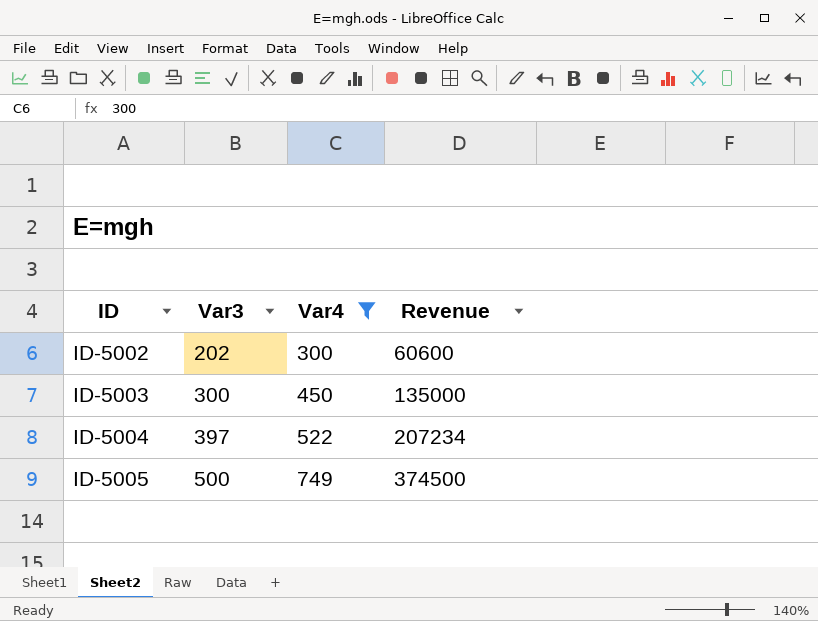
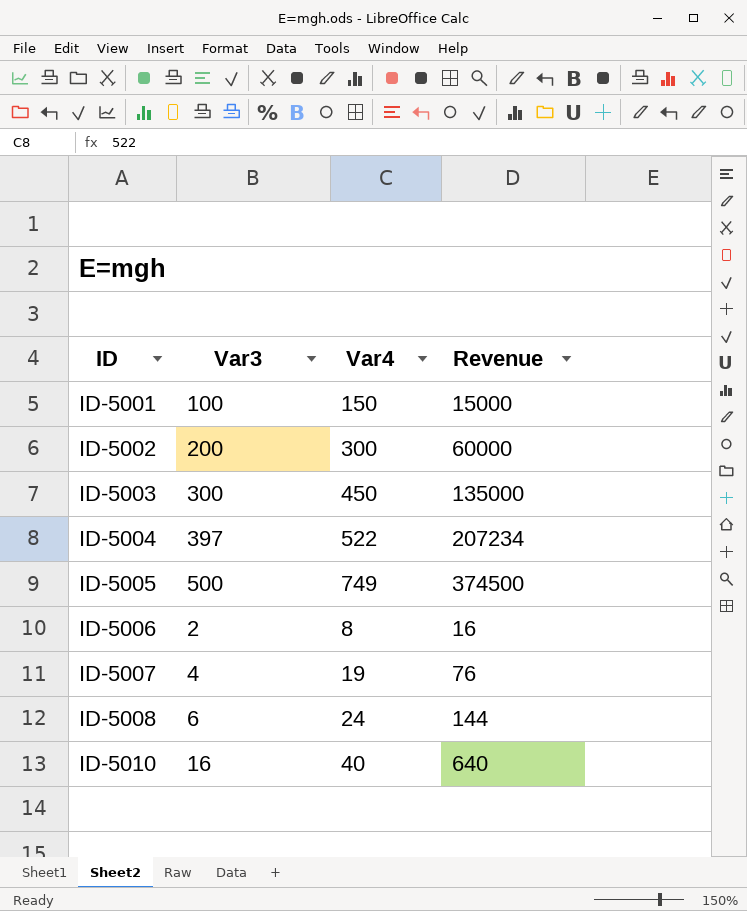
filter: Var4 >= 300 -> none
ID-5002 | Var3: 202 -> 200
ID-5002 | Revenue: 60600 -> 60000

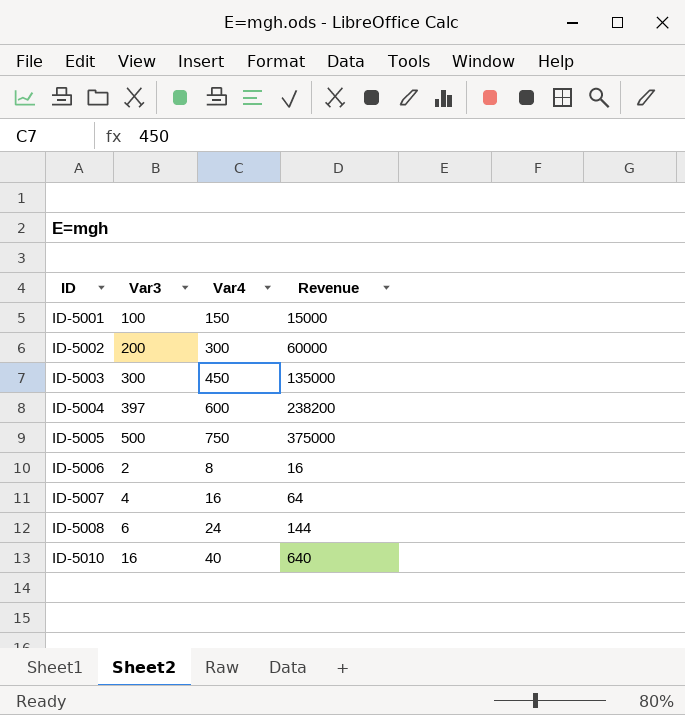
ID-5004 | Var4: 522 -> 600
ID-5004 | Revenue: 207234 -> 238200
ID-5005 | Var4: 749 -> 750
ID-5005 | Revenue: 374500 -> 375000
ID-5007 | Var4: 19 -> 16
ID-5007 | Revenue: 76 -> 64

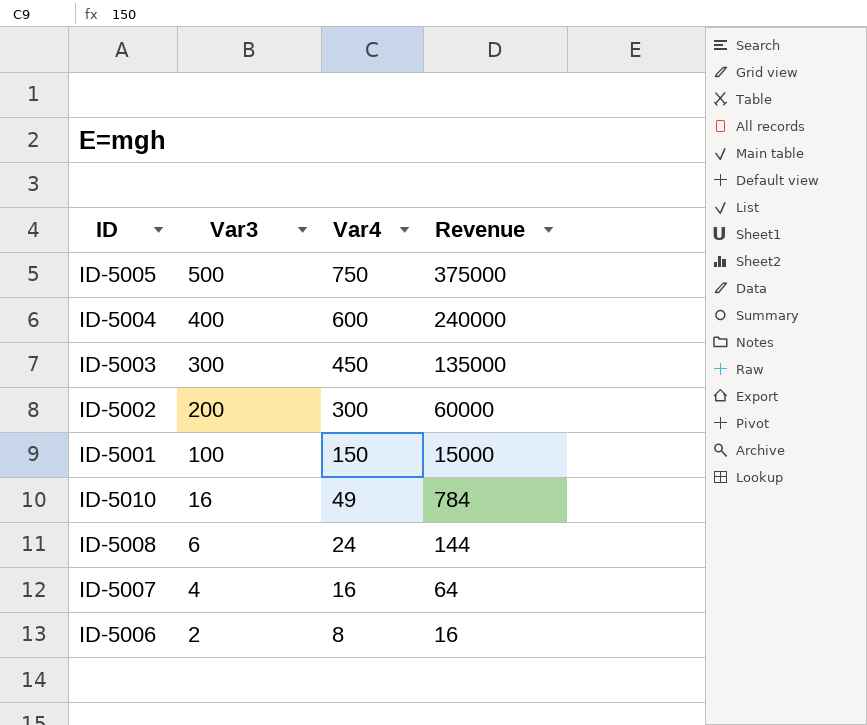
row order: ID ascending -> Var3 descending
ID-5004 | Var3: 397 -> 400
ID-5004 | Revenue: 238200 -> 240000
ID-5010 | Var4: 40 -> 49
ID-5010 | Revenue: 640 -> 784

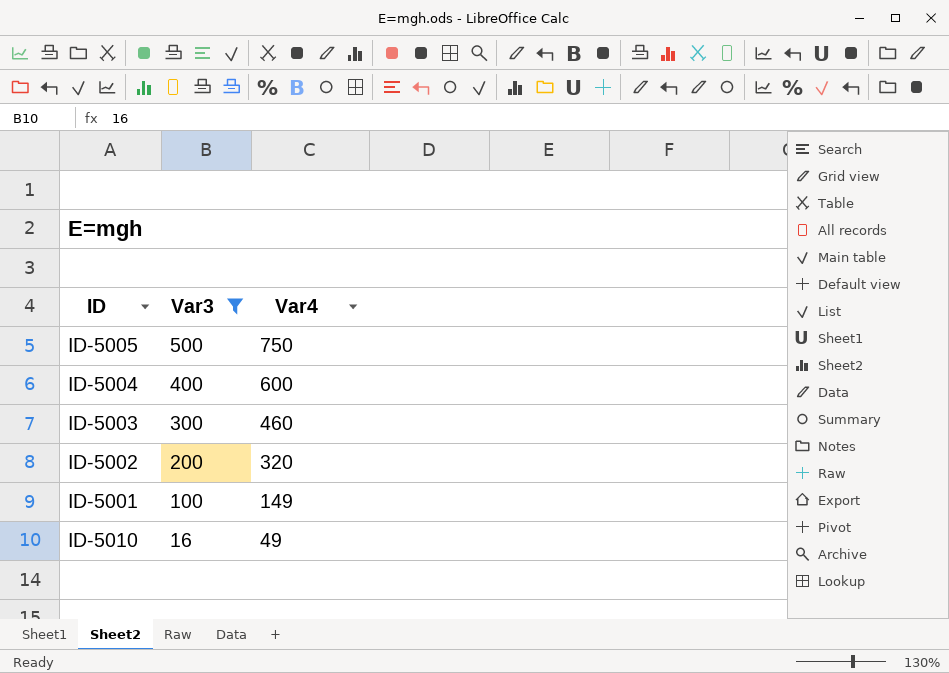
filter: none -> Var3 >= 16
column Revenue | formula: [Var3] * [Var4] -> none
ID-5003 | Var4: 450 -> 460
ID-5002 | Var4: 300 -> 320
ID-5001 | Var4: 150 -> 149

